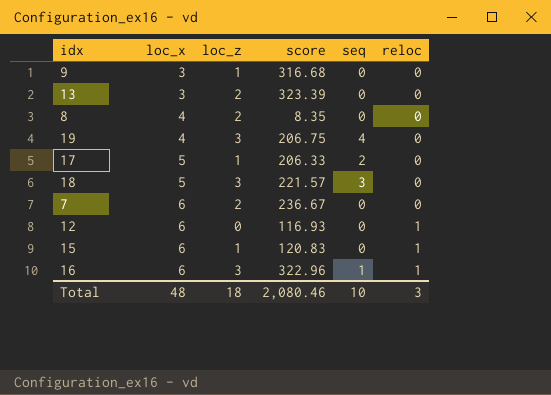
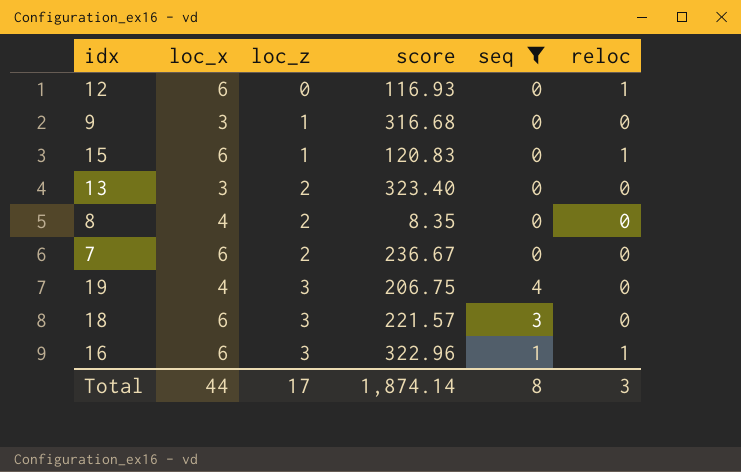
filter: none -> seq != 2
row order: loc_x ascending -> loc_z ascending
13 | score: 323.39 -> 323.40
18 | loc_x: 5 -> 6
Total | loc_x: 48 -> 44
Total | loc_z: 18 -> 17
Total | score: 2,080.46 -> 1,874.14
Total | seq: 10 -> 8

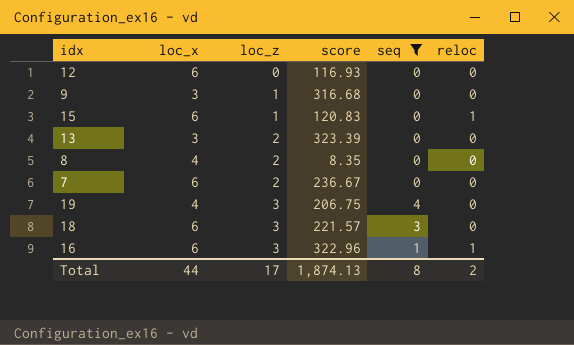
12 | reloc: 1 -> 0
13 | score: 323.40 -> 323.39
Total | score: 1,874.14 -> 1,874.13
Total | reloc: 3 -> 2

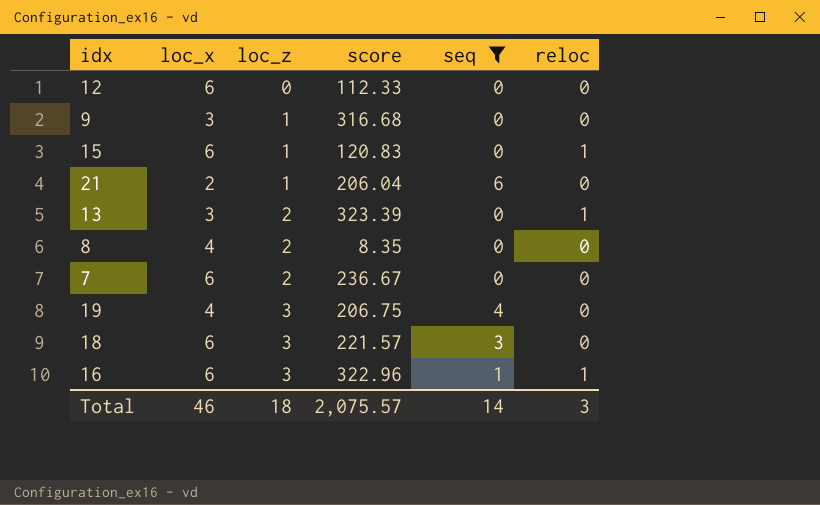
12 | score: 116.93 -> 112.33
row 21: none -> 2 | 1 | 206.04 | 6 | 0
13 | reloc: 0 -> 1
Total | loc_x: 44 -> 46
Total | loc_z: 17 -> 18
Total | score: 1,874.13 -> 2,075.57
Total | seq: 8 -> 14
Total | reloc: 2 -> 3

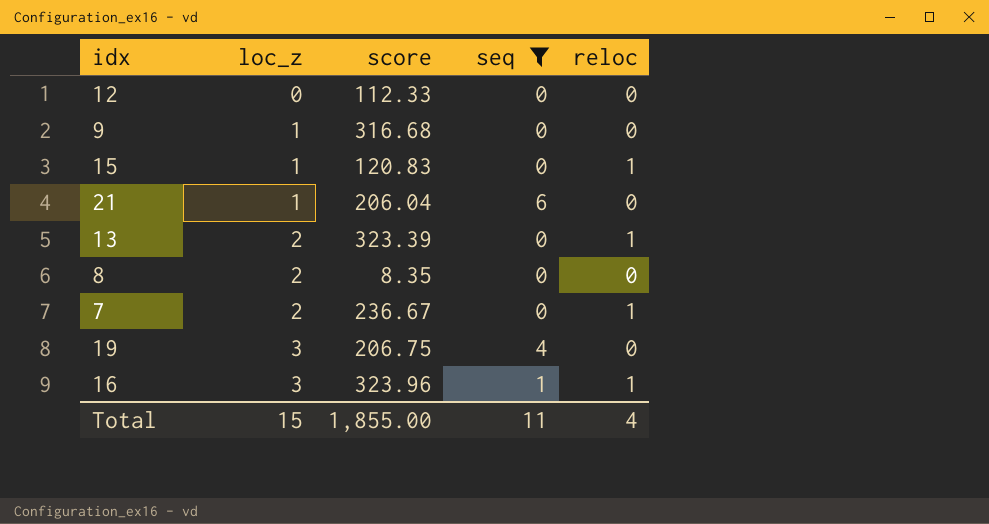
column loc_x | position: 2 -> none
row 18: 6 | 3 | 221.57 | 3 | 0 -> none
7 | reloc: 0 -> 1
16 | score: 322.96 -> 323.96
Total | loc_z: 18 -> 15
Total | score: 2,075.57 -> 1,855.00
Total | seq: 14 -> 11
Total | reloc: 3 -> 4

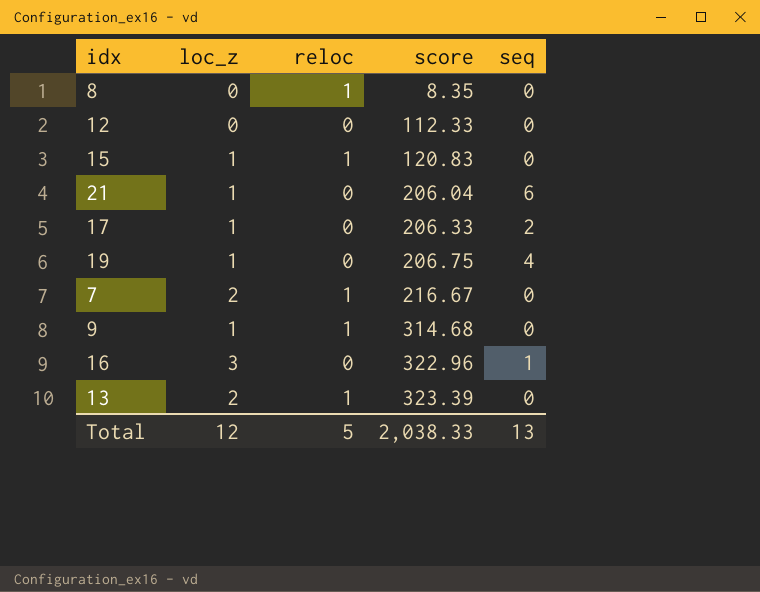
filter: seq != 2 -> none
row order: loc_z ascending -> score ascending
column reloc | position: 5 -> 3
8 | loc_z: 2 -> 0
8 | reloc: 0 -> 1
19 | loc_z: 3 -> 1
7 | score: 236.67 -> 216.67
9 | reloc: 0 -> 1
9 | score: 316.68 -> 314.68
16 | reloc: 1 -> 0
16 | score: 323.96 -> 322.96
Total | loc_z: 15 -> 12
Total | reloc: 4 -> 5
Total | score: 1,855.00 -> 2,038.33
Total | seq: 11 -> 13

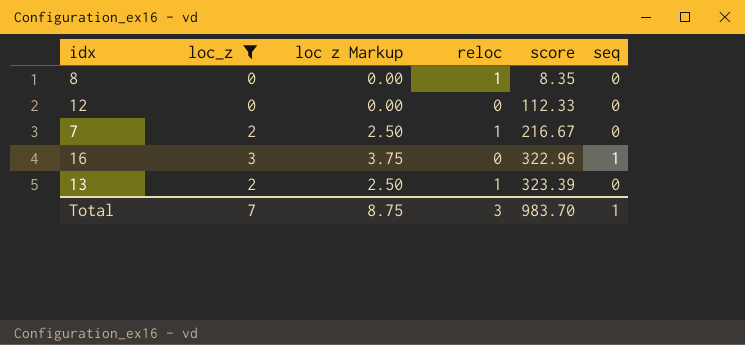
filter: none -> loc_z != 1
column loc z Markup | formula: none -> [loc_z] * 1.25
Total | loc_z: 12 -> 7
Total | reloc: 5 -> 3
Total | score: 2,038.33 -> 983.70
Total | seq: 13 -> 1

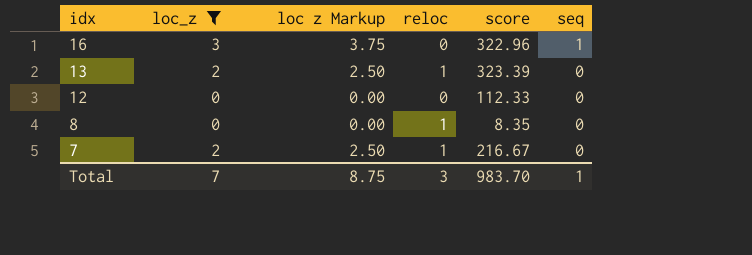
row order: score ascending -> idx descending

